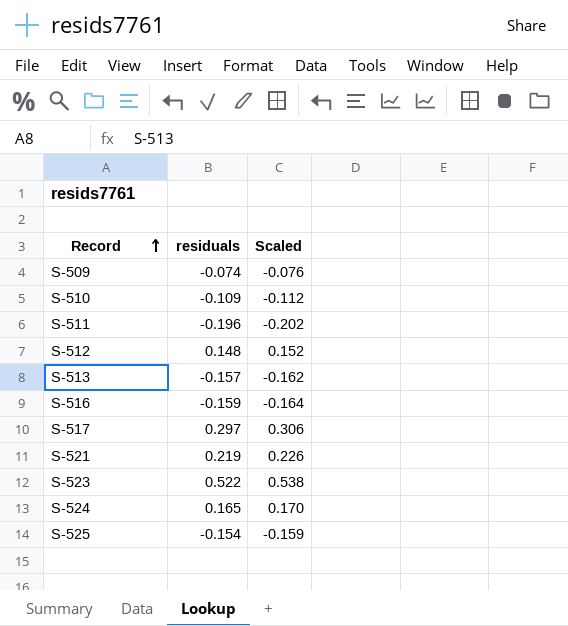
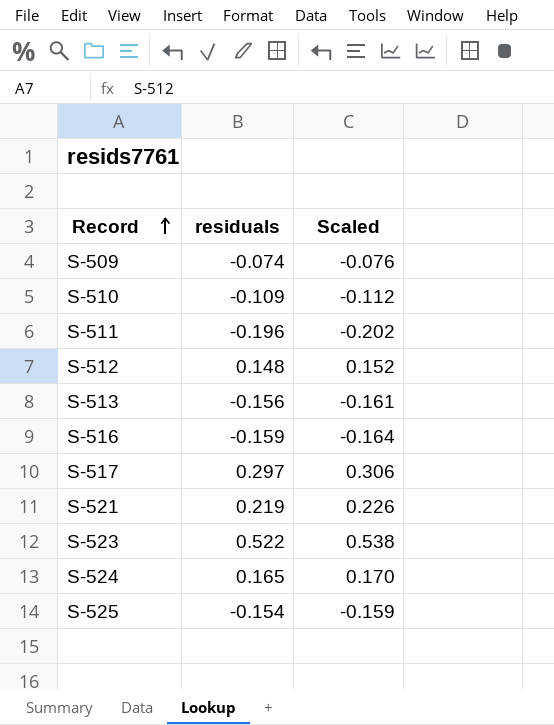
S-513 | residuals: -0.157 -> -0.156
S-513 | Scaled: -0.162 -> -0.161

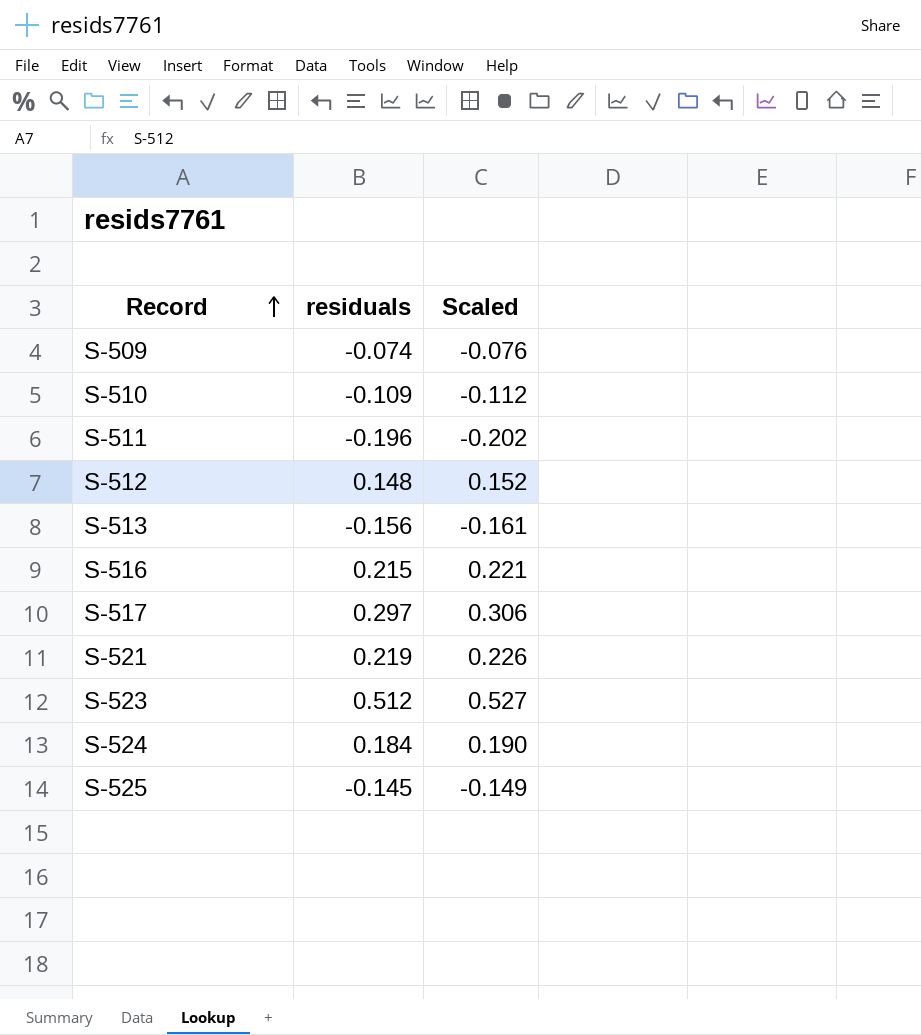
S-516 | residuals: -0.159 -> 0.215
S-516 | Scaled: -0.164 -> 0.221
S-523 | residuals: 0.522 -> 0.512
S-523 | Scaled: 0.538 -> 0.527
S-524 | residuals: 0.165 -> 0.184
S-524 | Scaled: 0.170 -> 0.190
S-525 | residuals: -0.154 -> -0.145
S-525 | Scaled: -0.159 -> -0.149

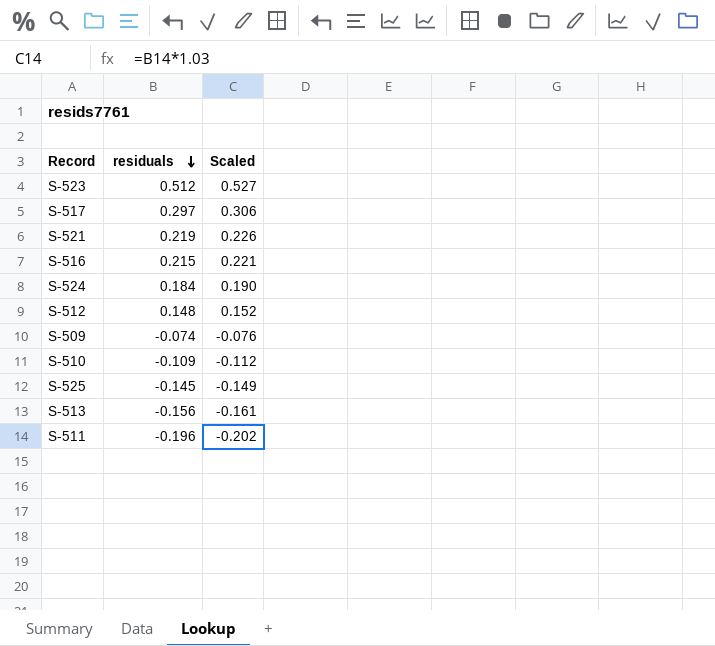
row order: Record ascending -> residuals descending

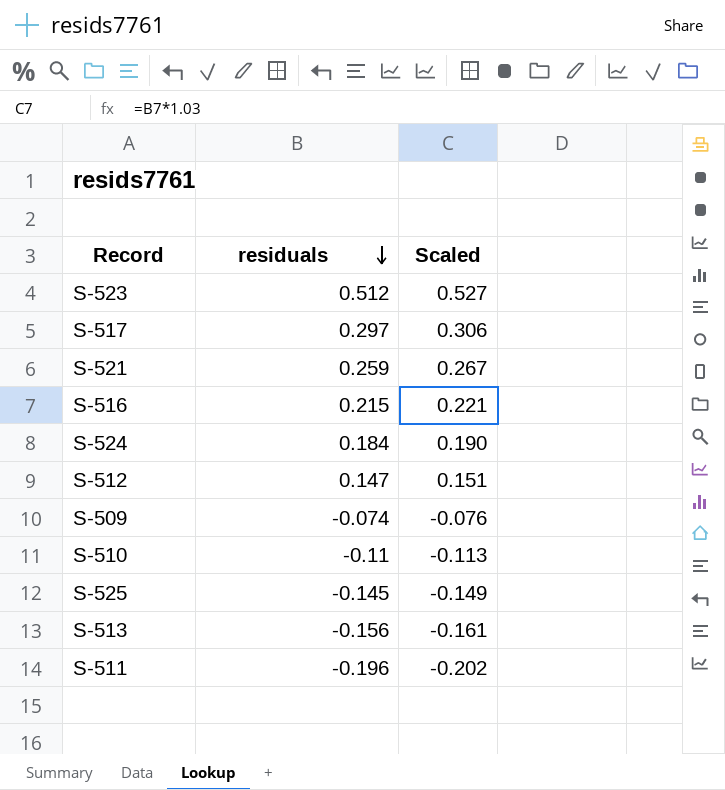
S-521 | residuals: 0.219 -> 0.259
S-521 | Scaled: 0.226 -> 0.267
S-512 | residuals: 0.148 -> 0.147
S-512 | Scaled: 0.152 -> 0.151
S-510 | residuals: -0.109 -> -0.11
S-510 | Scaled: -0.112 -> -0.113

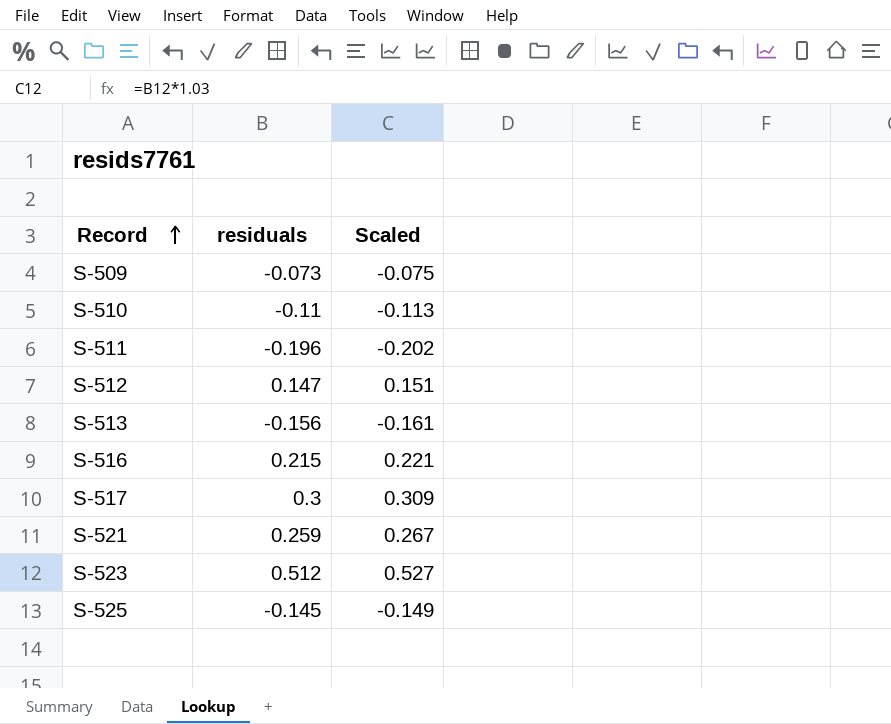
row order: residuals descending -> Record ascending
row S-524: 0.184 | 0.190 -> none
S-509 | residuals: -0.074 -> -0.073
S-509 | Scaled: -0.076 -> -0.075
S-517 | residuals: 0.297 -> 0.3
S-517 | Scaled: 0.306 -> 0.309

